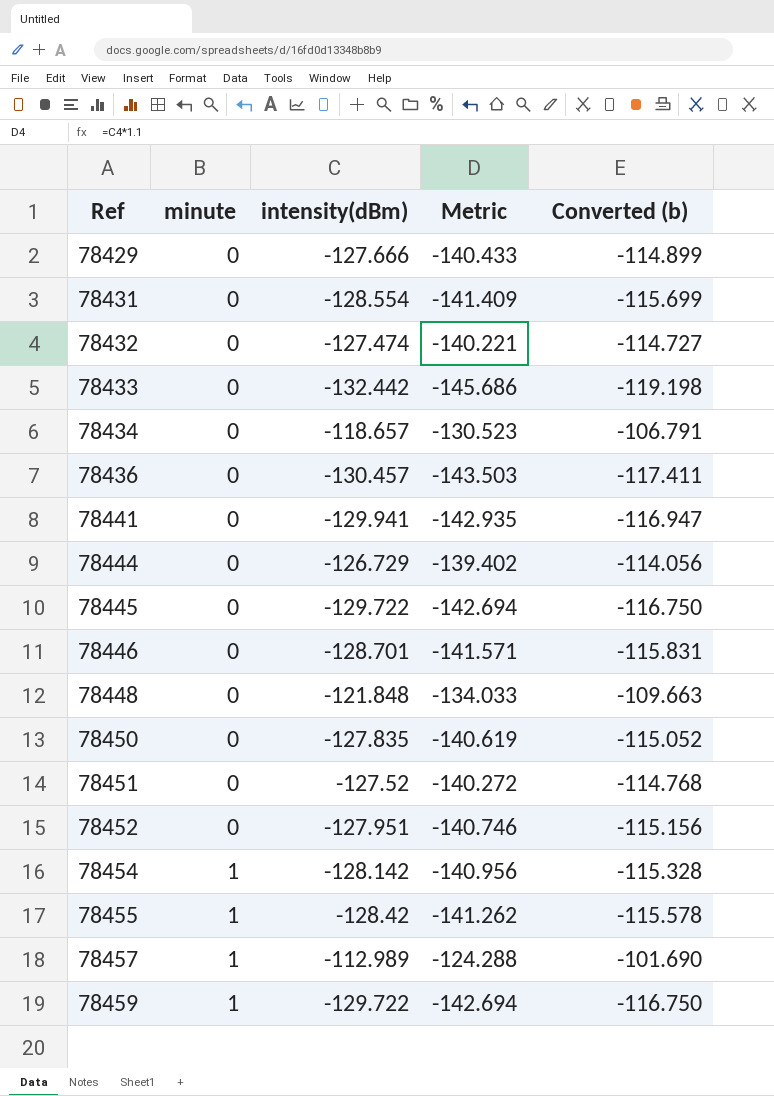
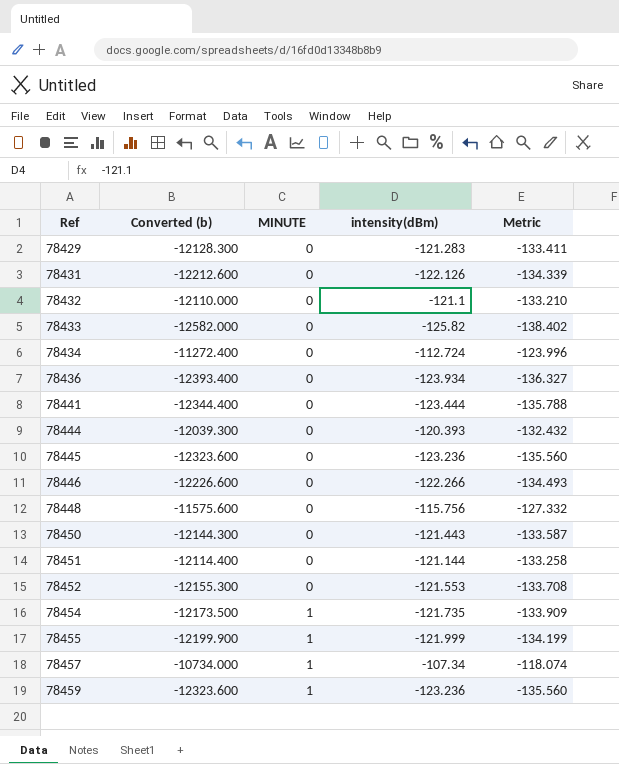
column Converted (b) | formula: [intensity(dBm)] * 0.9 -> [intensity(dBm)] * 100
column Converted (b) | position: 5 -> 2
column name: minute -> MINUTE
78429 | intensity(dBm): -127.666 -> -121.283
78429 | Metric: -140.433 -> -133.411
78431 | intensity(dBm): -128.554 -> -122.126
78431 | Metric: -141.409 -> -134.339
78432 | intensity(dBm): -127.474 -> -121.1
78432 | Metric: -140.221 -> -133.210
78433 | intensity(dBm): -132.442 -> -125.82
78433 | Metric: -145.686 -> -138.402
78434 | intensity(dBm): -118.657 -> -112.724
78434 | Metric: -130.523 -> -123.996
78436 | intensity(dBm): -130.457 -> -123.934
78436 | Metric: -143.503 -> -136.327
78441 | intensity(dBm): -129.941 -> -123.444
78441 | Metric: -142.935 -> -135.788
78444 | intensity(dBm): -126.729 -> -120.393
78444 | Metric: -139.402 -> -132.432
78445 | intensity(dBm): -129.722 -> -123.236
78445 | Metric: -142.694 -> -135.560
78446 | intensity(dBm): -128.701 -> -122.266
78446 | Metric: -141.571 -> -134.493
78448 | intensity(dBm): -121.848 -> -115.756
78448 | Metric: -134.033 -> -127.332
78450 | intensity(dBm): -127.835 -> -121.443
78450 | Metric: -140.619 -> -133.587
78451 | intensity(dBm): -127.52 -> -121.144
78451 | Metric: -140.272 -> -133.258
78452 | intensity(dBm): -127.951 -> -121.553
78452 | Metric: -140.746 -> -133.708
78454 | intensity(dBm): -128.142 -> -121.735
78454 | Metric: -140.956 -> -133.909
78455 | intensity(dBm): -128.42 -> -121.999
78455 | Metric: -141.262 -> -134.199
78457 | intensity(dBm): -112.989 -> -107.34
78457 | Metric: -124.288 -> -118.074
78459 | intensity(dBm): -129.722 -> -123.236
78459 | Metric: -142.694 -> -135.560

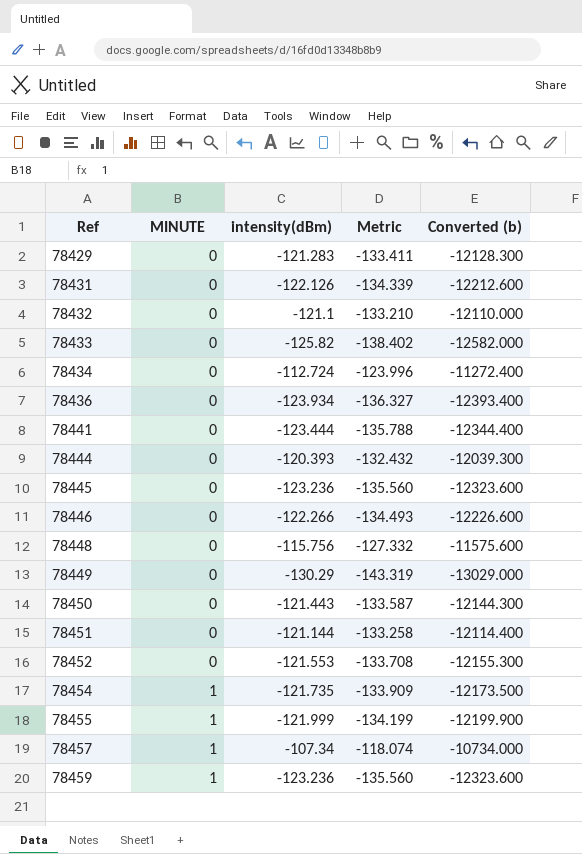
column Converted (b) | position: 2 -> 5
row 78449: none -> 0 | -130.29 | -143.319 | -13029.000

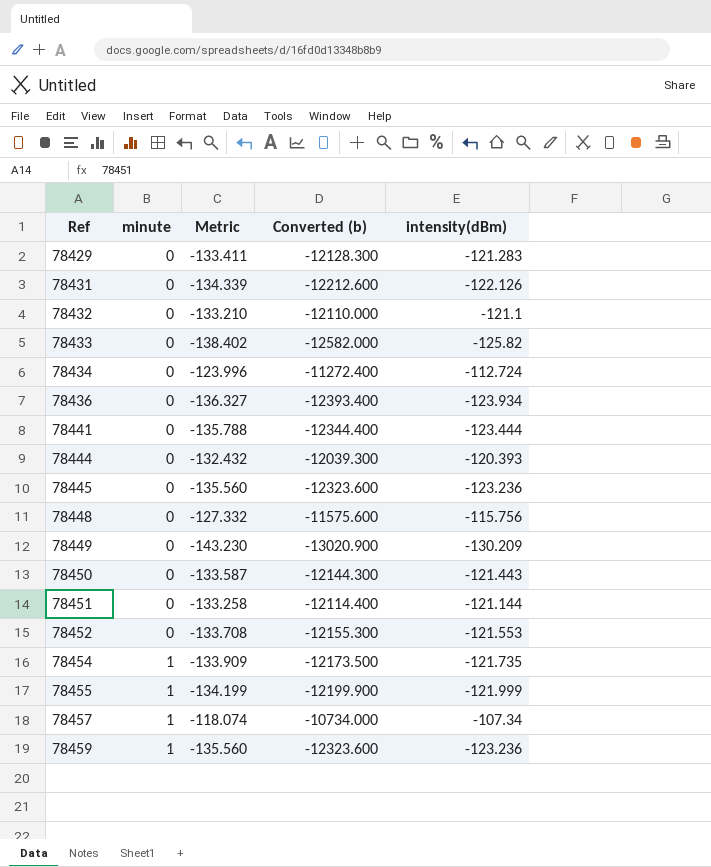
column name: MINUTE -> minute
column intensity(dBm) | position: 3 -> 5
row 78446: 0 | -122.266 | -134.493 | -12226.600 -> none
78449 | Metric: -143.319 -> -143.230
78449 | Converted (b): -13029.000 -> -13020.900
78449 | intensity(dBm): -130.29 -> -130.209

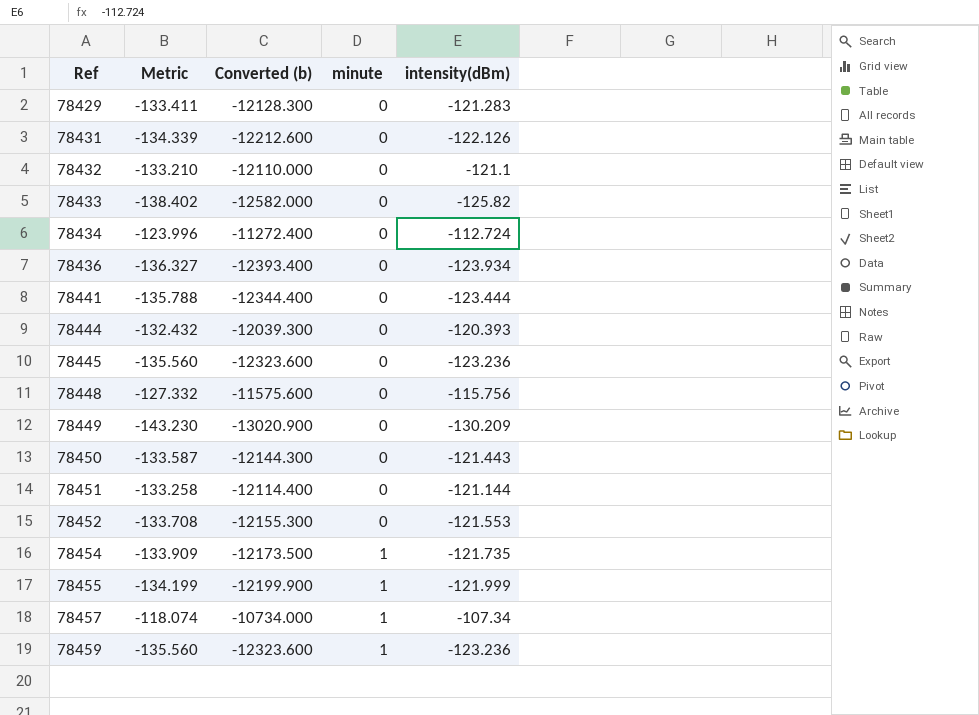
column minute | position: 2 -> 4

